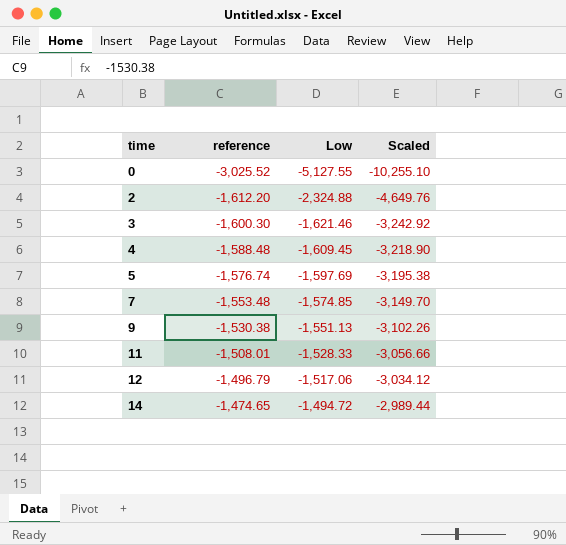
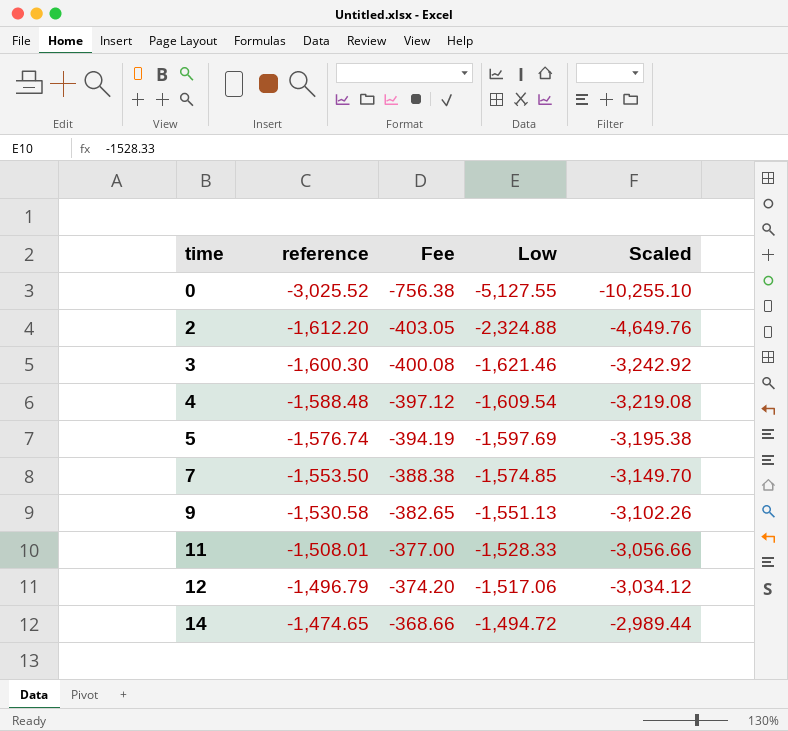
column Fee | formula: none -> [reference] * 0.25
4 | Low: -1,609.45 -> -1,609.54
4 | Scaled: -3,218.90 -> -3,219.08
7 | reference: -1,553.48 -> -1,553.50
9 | reference: -1,530.38 -> -1,530.58

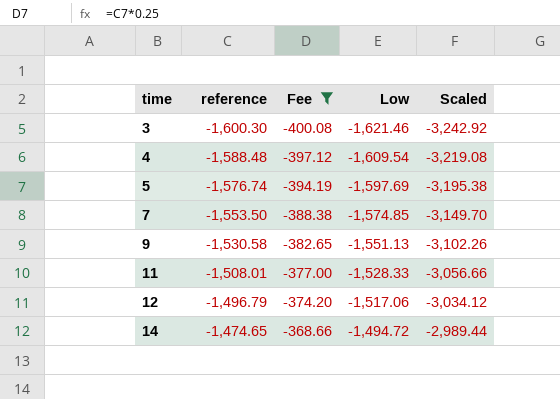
filter: none -> Fee >= -400.08

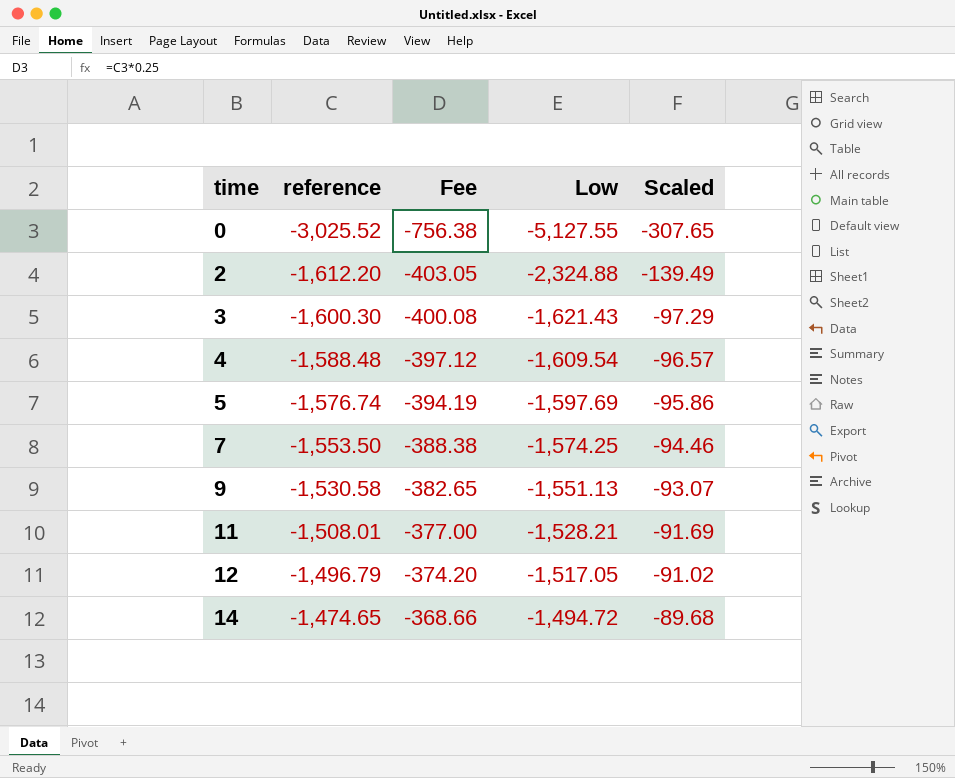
filter: Fee >= -400.08 -> none
column Scaled | formula: [Low] * 2 -> [Low] * 0.06
3 | Low: -1,621.46 -> -1,621.43
7 | Low: -1,574.85 -> -1,574.25
11 | Low: -1,528.33 -> -1,528.21
12 | Low: -1,517.06 -> -1,517.05

